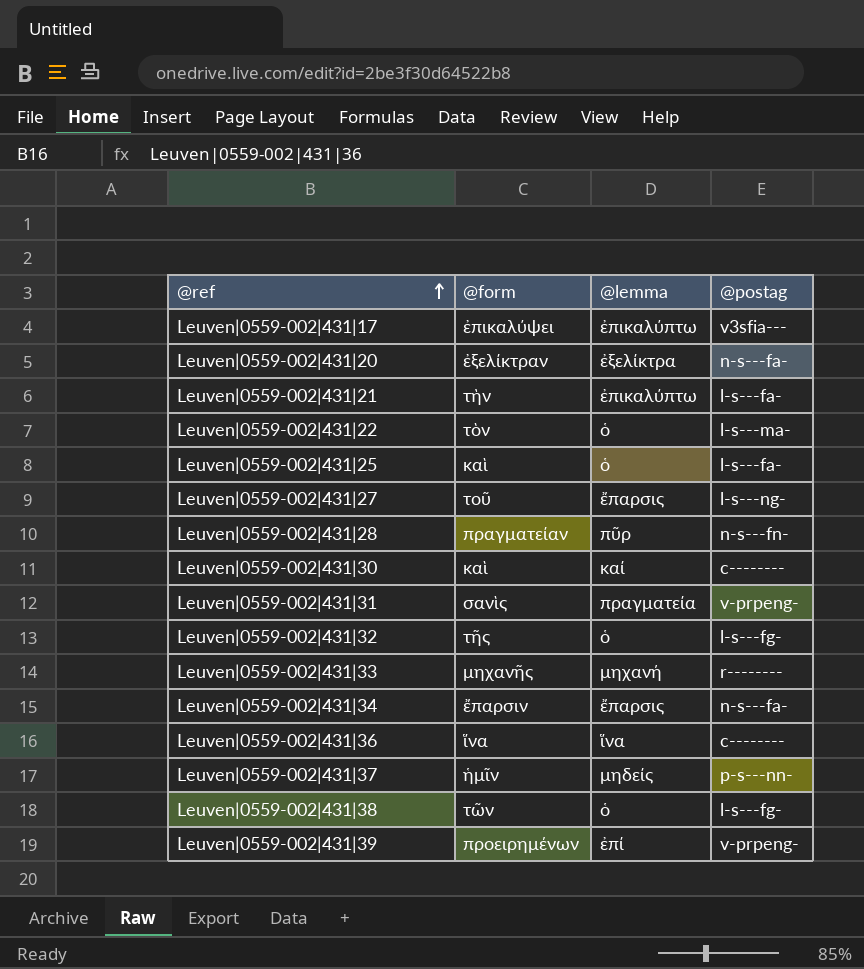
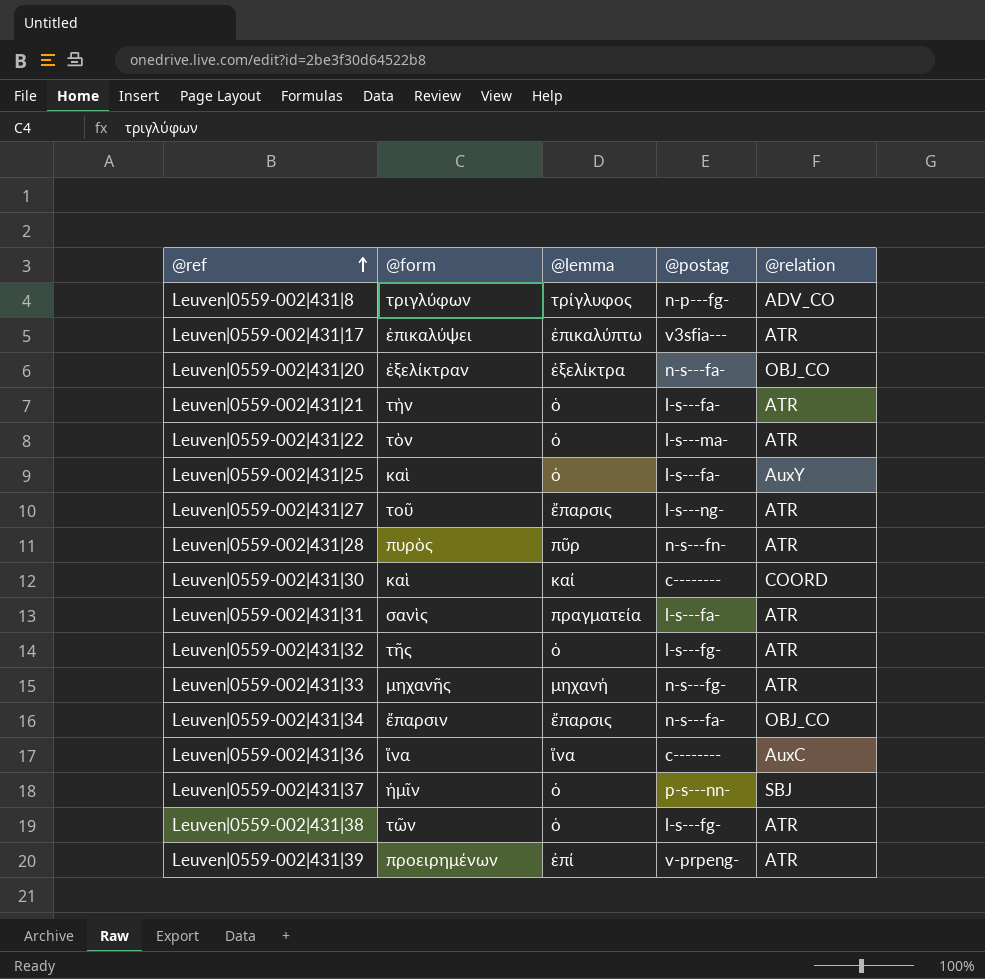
column @relation | position: none -> 5
row Leuven|0559-002|431|8: none -> τριγλύφων | τρίγλυφος | n-p---fg- | ADV_CO
Leuven|0559-002|431|21 | @lemma: ἐπικαλύπτω -> ὁ
Leuven|0559-002|431|28 | @form: πραγματείαν -> πυρὸς
Leuven|0559-002|431|31 | @postag: v-prpeng- -> l-s---fa-
Leuven|0559-002|431|33 | @postag: r-------- -> n-s---fg-
Leuven|0559-002|431|37 | @lemma: μηδείς -> ὁ

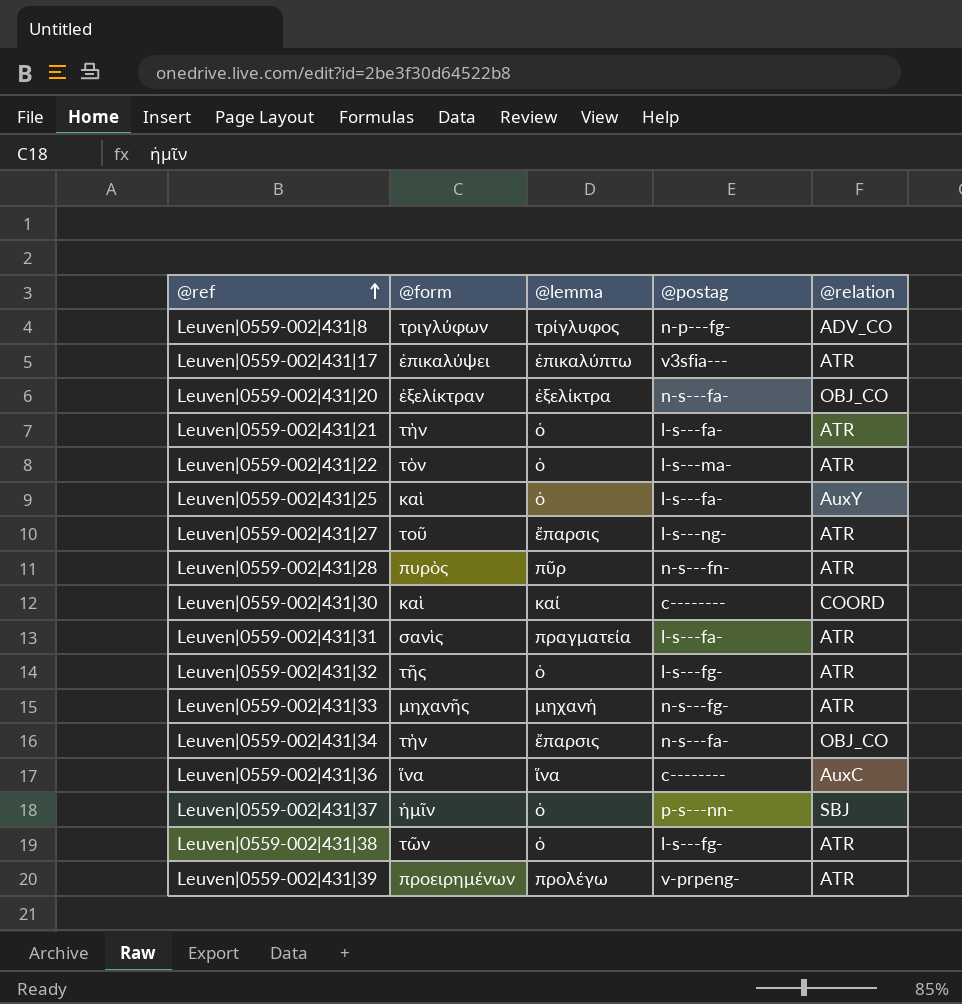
Leuven|0559-002|431|34 | @form: ἔπαρσιν -> τὴν
Leuven|0559-002|431|39 | @lemma: ἐπί -> προλέγω

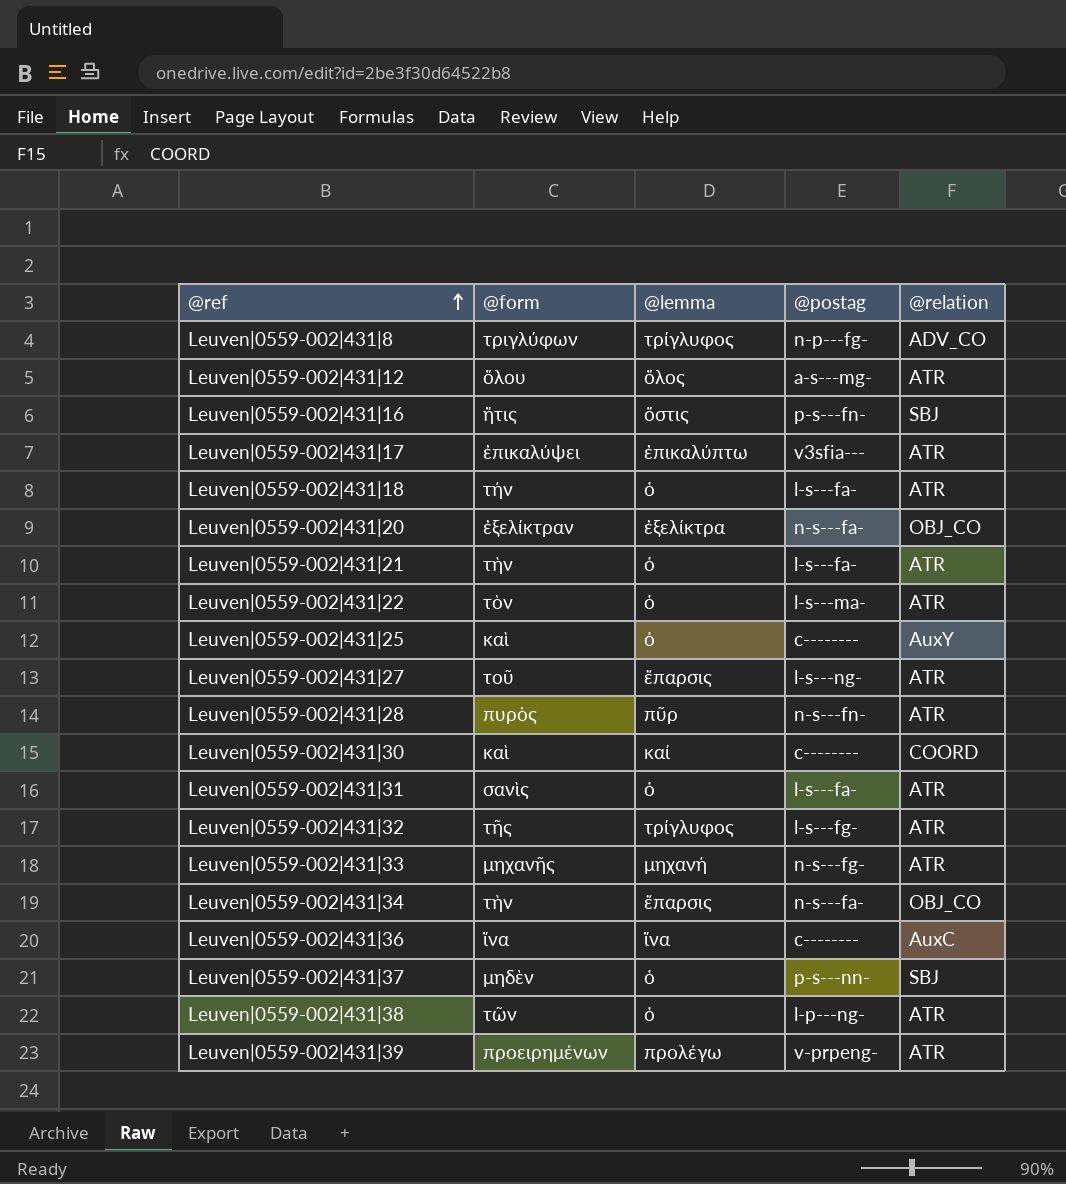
row Leuven|0559-002|431|12: none -> ὅλου | ὅλος | a-s---mg- | ATR
row Leuven|0559-002|431|16: none -> ἥτις | ὅστις | p-s---fn- | SBJ
row Leuven|0559-002|431|18: none -> τήν | ὁ | l-s---fa- | ATR
Leuven|0559-002|431|25 | @postag: l-s---fa- -> c--------
Leuven|0559-002|431|31 | @lemma: πραγματεία -> ὁ
Leuven|0559-002|431|32 | @lemma: ὁ -> τρίγλυφος
Leuven|0559-002|431|37 | @form: ἡμῖν -> μηδὲν
Leuven|0559-002|431|38 | @postag: l-s---fg- -> l-p---ng-

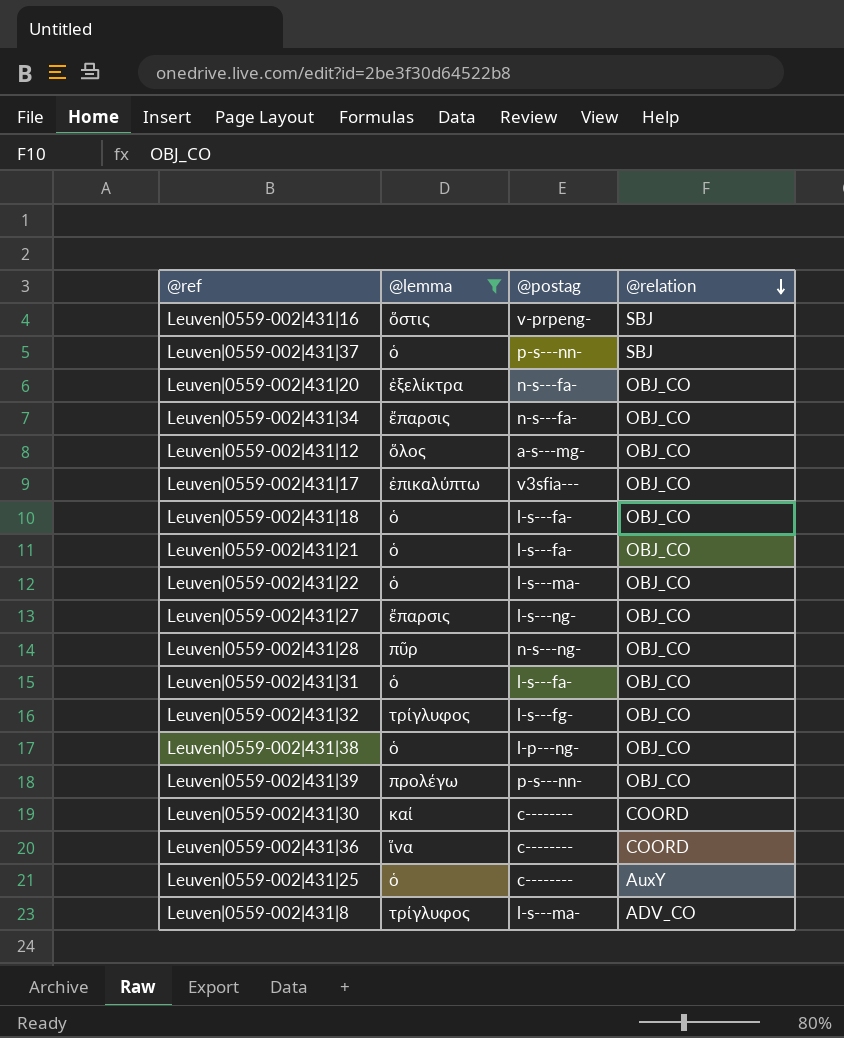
filter: none -> @lemma != μηχανή
row order: @ref ascending -> @relation descending
column @form | position: 2 -> none
Leuven|0559-002|431|16 | @postag: p-s---fn- -> v-prpeng-
Leuven|0559-002|431|12 | @relation: ATR -> OBJ_CO
Leuven|0559-002|431|17 | @relation: ATR -> OBJ_CO
Leuven|0559-002|431|18 | @relation: ATR -> OBJ_CO
Leuven|0559-002|431|21 | @relation: ATR -> OBJ_CO
Leuven|0559-002|431|22 | @relation: ATR -> OBJ_CO
Leuven|0559-002|431|27 | @relation: ATR -> OBJ_CO
Leuven|0559-002|431|28 | @postag: n-s---fn- -> n-s---ng-
Leuven|0559-002|431|28 | @relation: ATR -> OBJ_CO
Leuven|0559-002|431|31 | @relation: ATR -> OBJ_CO
Leuven|0559-002|431|32 | @relation: ATR -> OBJ_CO
Leuven|0559-002|431|38 | @relation: ATR -> OBJ_CO
Leuven|0559-002|431|39 | @postag: v-prpeng- -> p-s---nn-
Leuven|0559-002|431|39 | @relation: ATR -> OBJ_CO
Leuven|0559-002|431|36 | @relation: AuxC -> COORD
Leuven|0559-002|431|8 | @postag: n-p---fg- -> l-s---ma-

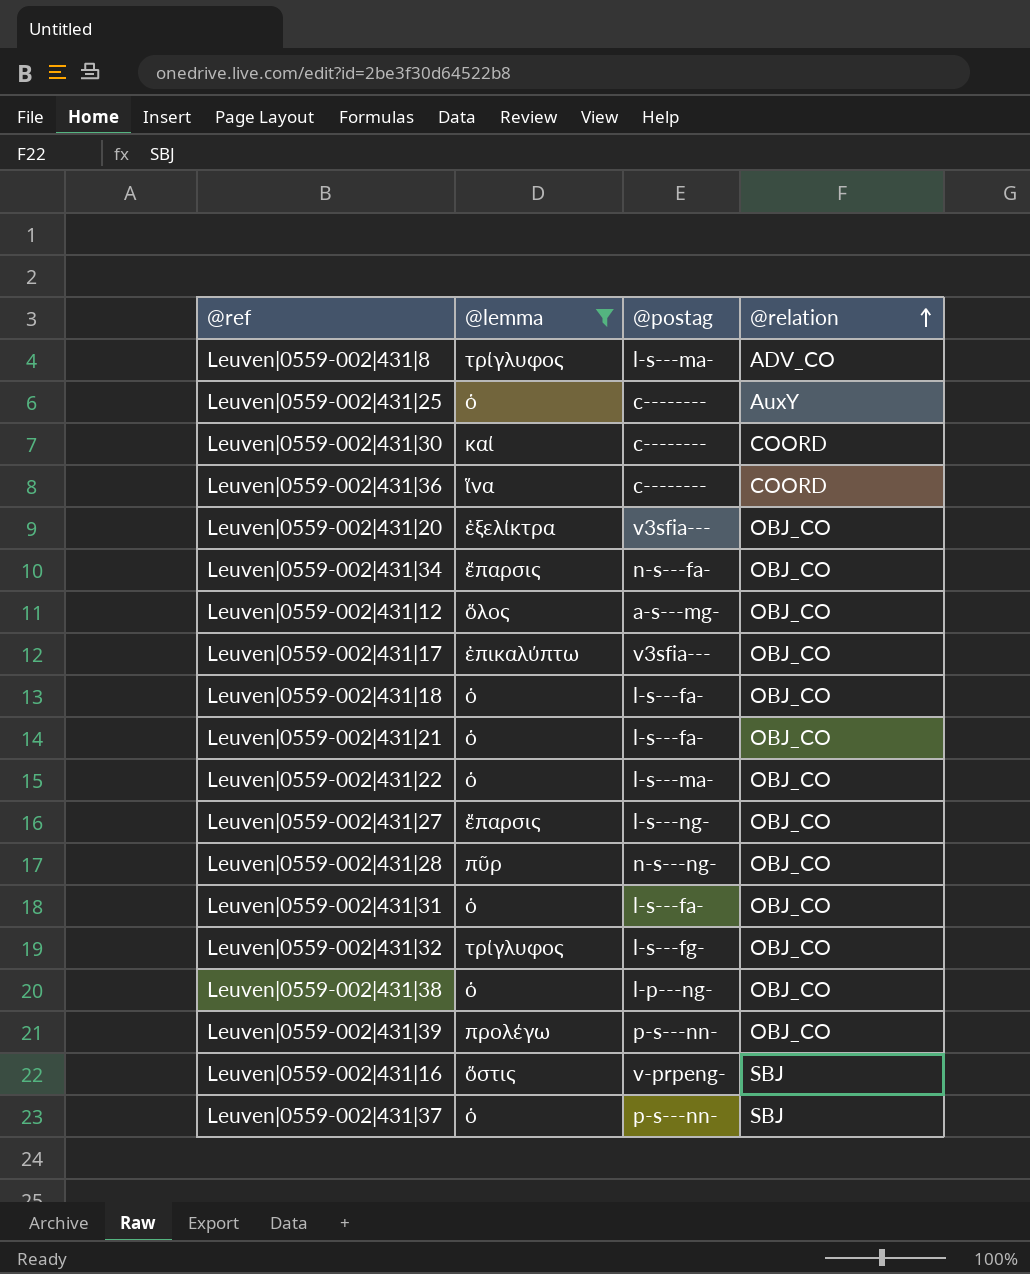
row order: @relation descending -> @relation ascending
Leuven|0559-002|431|20 | @postag: n-s---fa- -> v3sfia---

